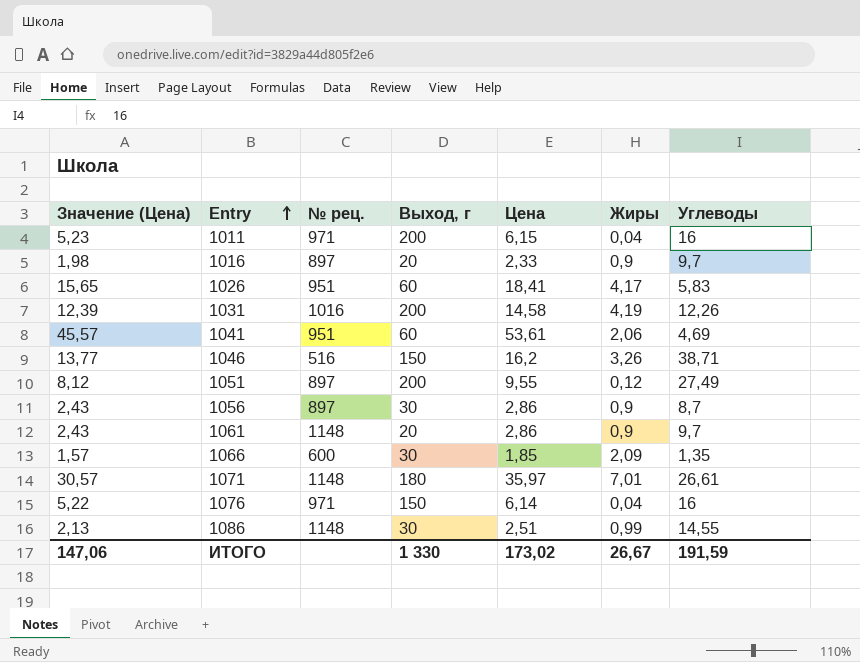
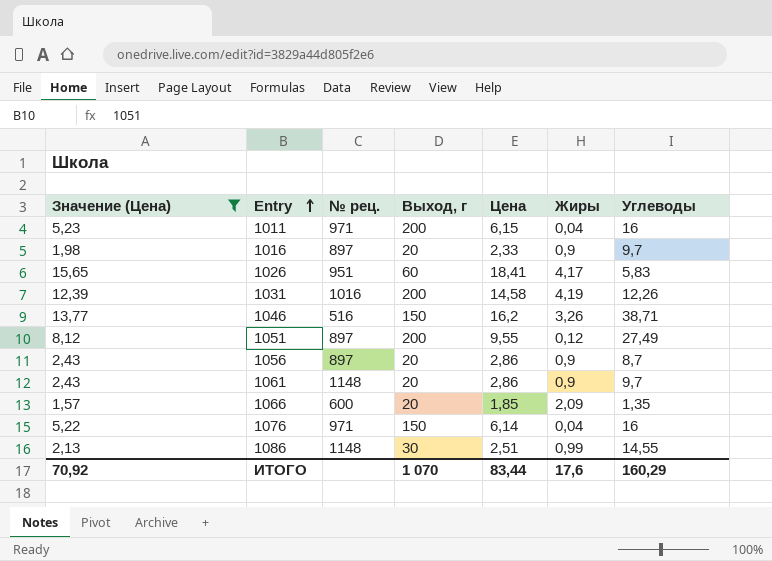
filter: none -> Значение (Цена) <= 15,65
1056 | Выход, г: 30 -> 20
1066 | Выход, г: 30 -> 20
ИТОГО | Значение (Цена): 147,06 -> 70,92
ИТОГО | Выход, г: 1 330 -> 1 070
ИТОГО | Цена: 173,02 -> 83,44
ИТОГО | Жиры: 26,67 -> 17,6
ИТОГО | Углеводы: 191,59 -> 160,29

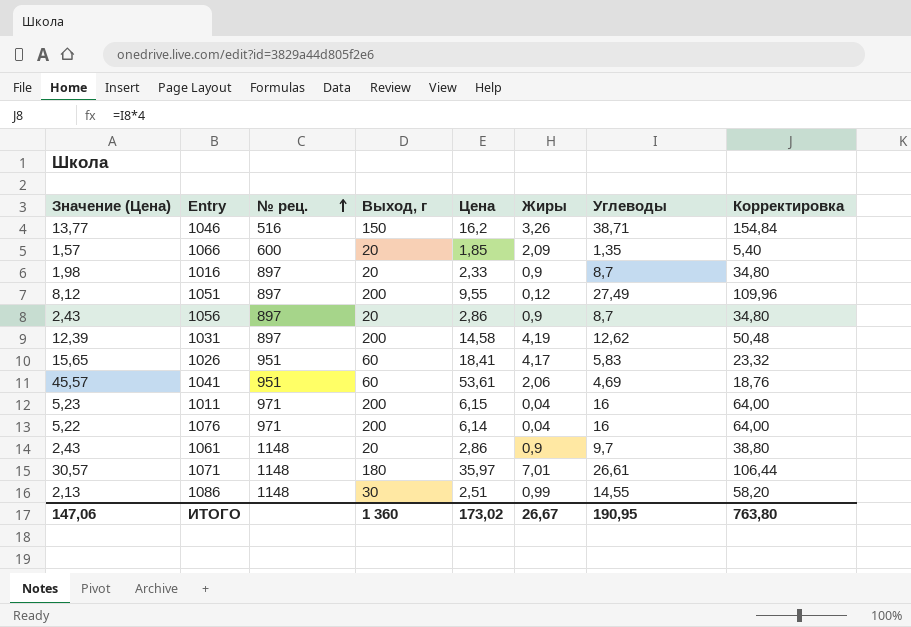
filter: Значение (Цена) <= 15,65 -> none
row order: Entry ascending -> № рец. ascending
column Корректировка | formula: none -> [Углеводы] * 4
1016 | Углеводы: 9,7 -> 8,7
1031 | № рец.: 1016 -> 897
1031 | Углеводы: 12,26 -> 12,62
1076 | Выход, г: 150 -> 200
ИТОГО | Значение (Цена): 70,92 -> 147,06
ИТОГО | Выход, г: 1 070 -> 1 360
ИТОГО | Цена: 83,44 -> 173,02
ИТОГО | Жиры: 17,6 -> 26,67
ИТОГО | Углеводы: 160,29 -> 190,95

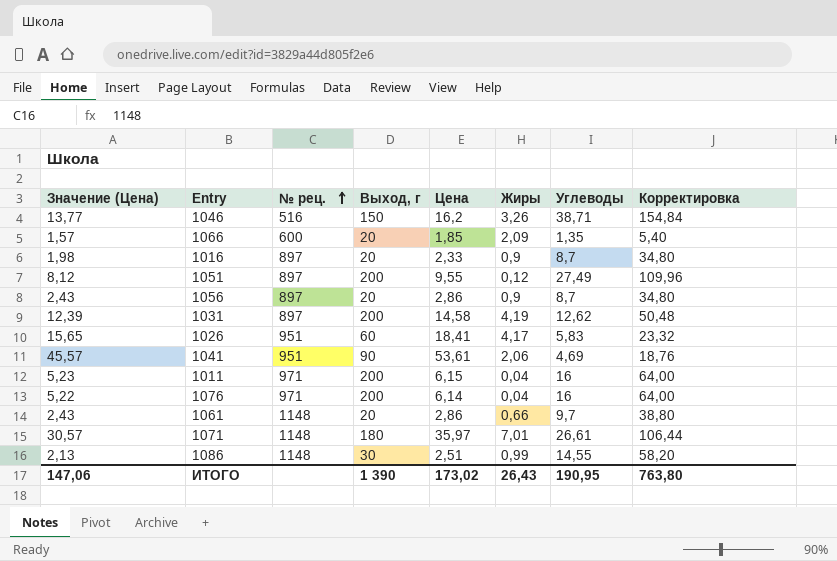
1041 | Выход, г: 60 -> 90
1061 | Жиры: 0,9 -> 0,66
ИТОГО | Выход, г: 1 360 -> 1 390
ИТОГО | Жиры: 26,67 -> 26,43

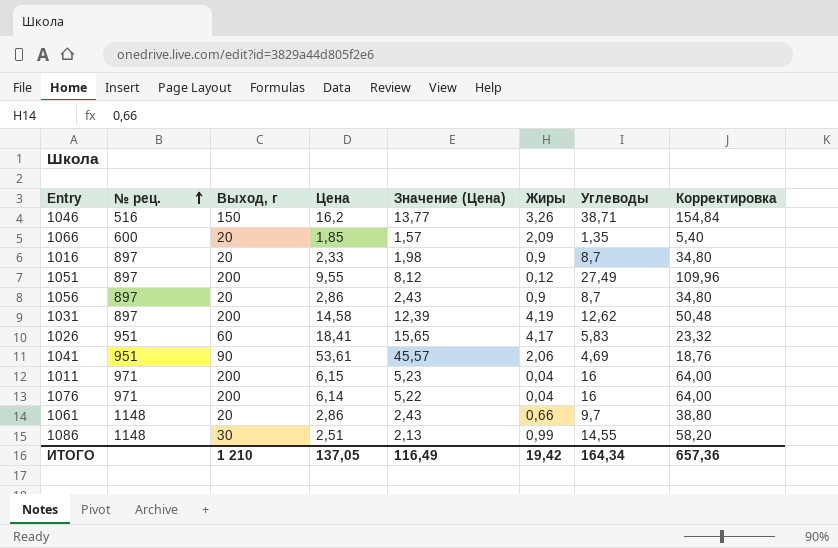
column Значение (Цена) | position: 1 -> 5
row 1071: 30,57 | 1148 | 180 | 35,97 | 7,01 | 26,61 | 106,44 -> none
ИТОГО | Выход, г: 1 390 -> 1 210
ИТОГО | Цена: 173,02 -> 137,05
ИТОГО | Значение (Цена): 147,06 -> 116,49
ИТОГО | Жиры: 26,43 -> 19,42
ИТОГО | Углеводы: 190,95 -> 164,34
ИТОГО | Корректировка: 763,80 -> 657,36

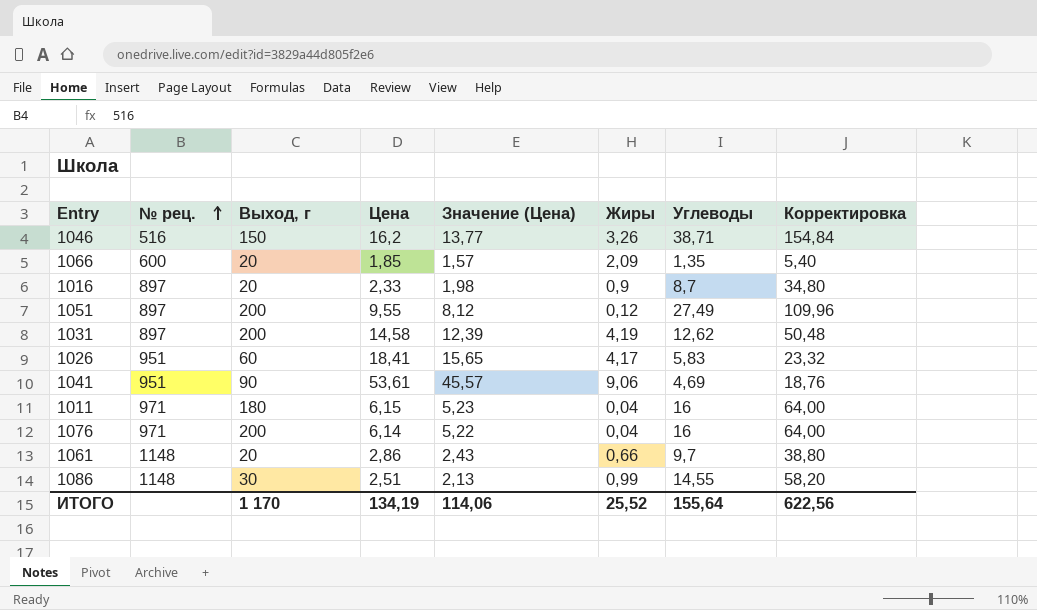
row 1056: 897 | 20 | 2,86 | 2,43 | 0,9 | 8,7 | 34,80 -> none
1041 | Жиры: 2,06 -> 9,06
1011 | Выход, г: 200 -> 180
ИТОГО | Выход, г: 1 210 -> 1 170
ИТОГО | Цена: 137,05 -> 134,19
ИТОГО | Значение (Цена): 116,49 -> 114,06
ИТОГО | Жиры: 19,42 -> 25,52
ИТОГО | Углеводы: 164,34 -> 155,64
ИТОГО | Корректировка: 657,36 -> 622,56

